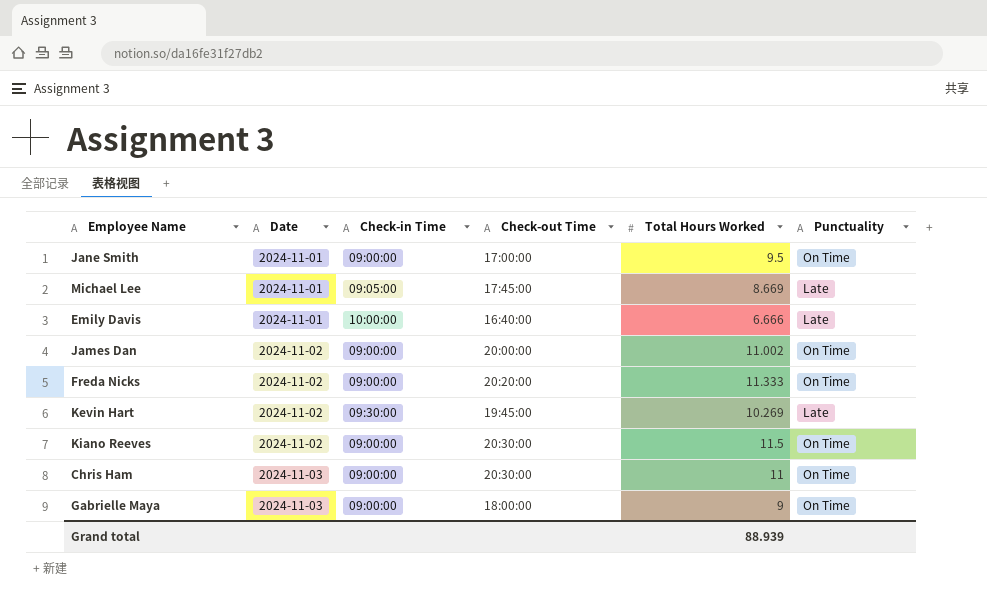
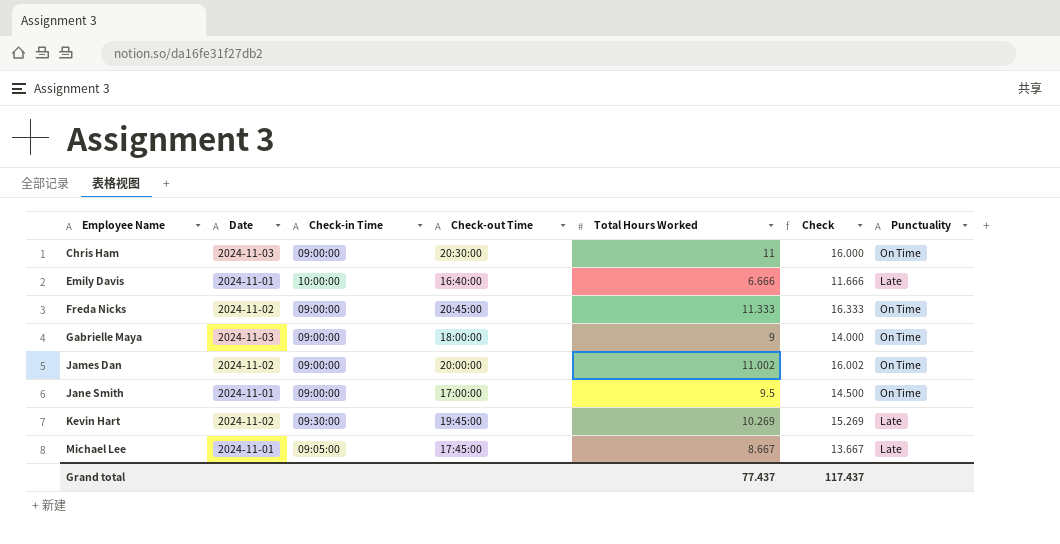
row order: Date ascending -> Employee Name ascending
column Check | formula: none -> [Total Hours Worked] + 5
row Kiano Reeves: 2024-11-02 | 09:00:00 | 20:30:00 | 11.5 | On Time -> none
Freda Nicks | Check-out Time: 20:20:00 -> 20:45:00
Michael Lee | Total Hours Worked: 8.669 -> 8.667
Grand total | Total Hours Worked: 88.939 -> 77.437

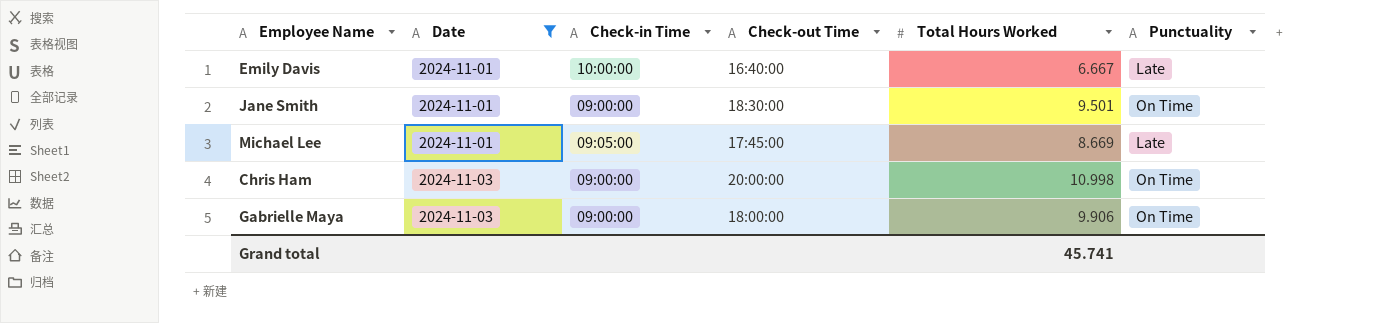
filter: none -> Date != 2024-11-02
row order: Employee Name ascending -> Date ascending
column Check | formula: [Total Hours Worked] + 5 -> none
Emily Davis | Total Hours Worked: 6.666 -> 6.667
Jane Smith | Check-out Time: 17:00:00 -> 18:30:00
Jane Smith | Total Hours Worked: 9.5 -> 9.501
Michael Lee | Total Hours Worked: 8.667 -> 8.669
Chris Ham | Check-out Time: 20:30:00 -> 20:00:00
Chris Ham | Total Hours Worked: 11 -> 10.998
Gabrielle Maya | Total Hours Worked: 9 -> 9.906
Grand total | Total Hours Worked: 77.437 -> 45.741

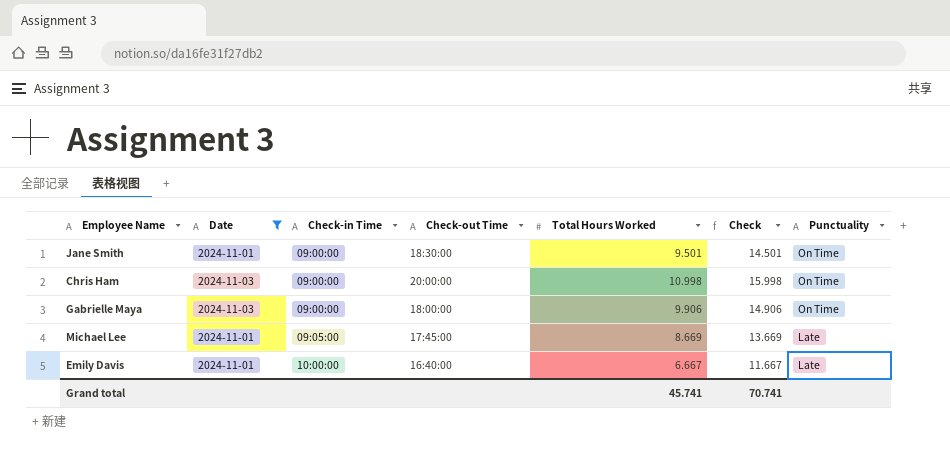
row order: Date ascending -> Check-in Time ascending
column Check | formula: none -> [Total Hours Worked] + 5

